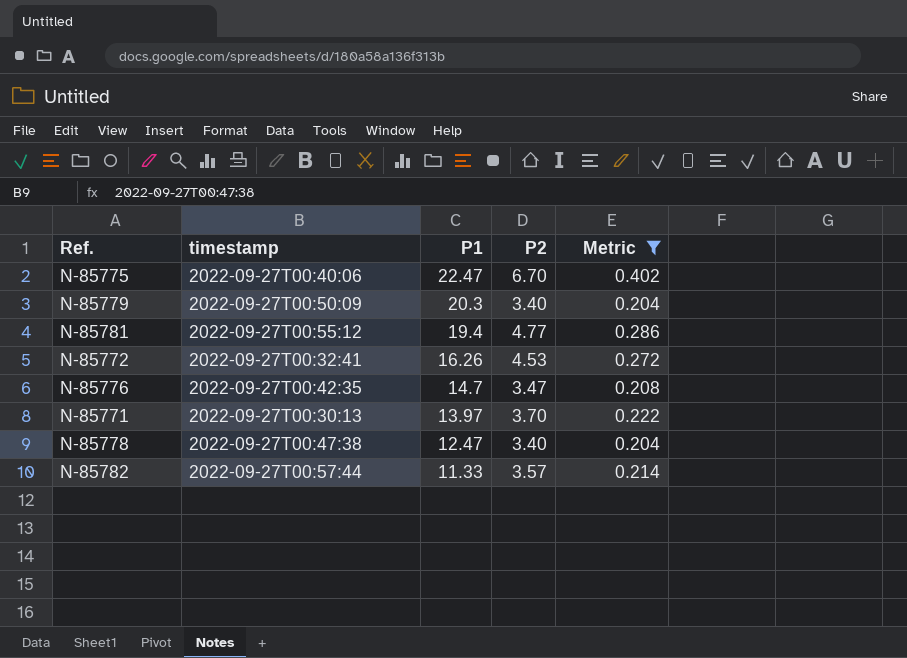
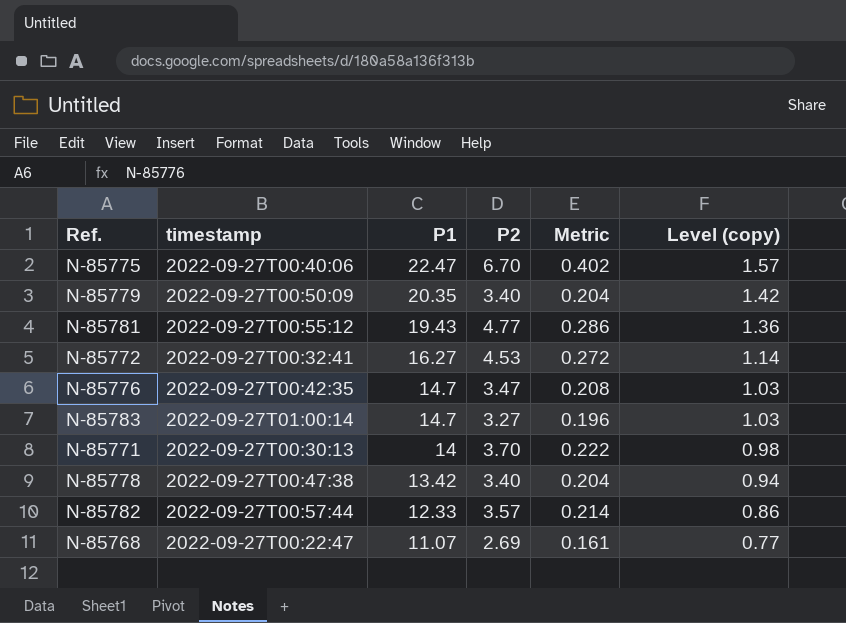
filter: Metric >= 0.204 -> none
column Level (copy) | formula: none -> [P1] * 0.07
N-85779 | P1: 20.3 -> 20.35
N-85781 | P1: 19.4 -> 19.43
N-85772 | P1: 16.26 -> 16.27
N-85771 | P1: 13.97 -> 14
N-85778 | P1: 12.47 -> 13.42
N-85782 | P1: 11.33 -> 12.33

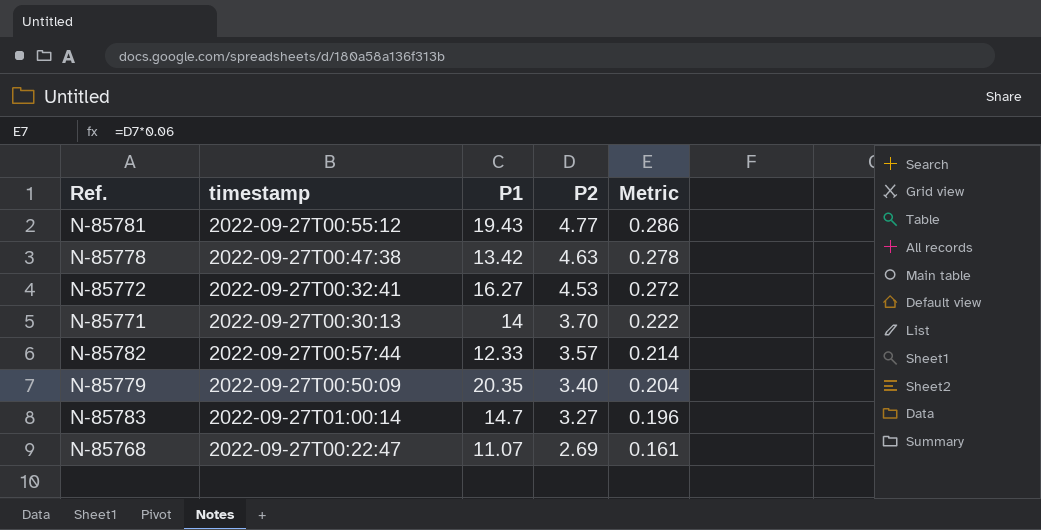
row order: P1 descending -> P2 descending
column Level (copy) | formula: [P1] * 0.07 -> none
row N-85775: 2022-09-27T00:40:06 | 22.47 | 6.70 | 0.402 | 1.57 -> none
row N-85776: 2022-09-27T00:42:35 | 14.7 | 3.47 | 0.208 | 1.03 -> none
N-85778 | P2: 3.40 -> 4.63
N-85778 | Metric: 0.204 -> 0.278

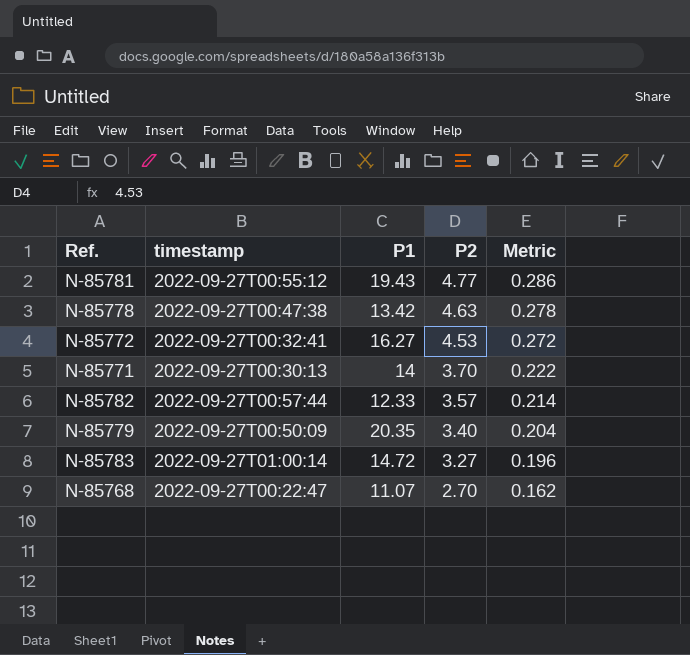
N-85783 | P1: 14.7 -> 14.72
N-85768 | P2: 2.69 -> 2.70
N-85768 | Metric: 0.161 -> 0.162

